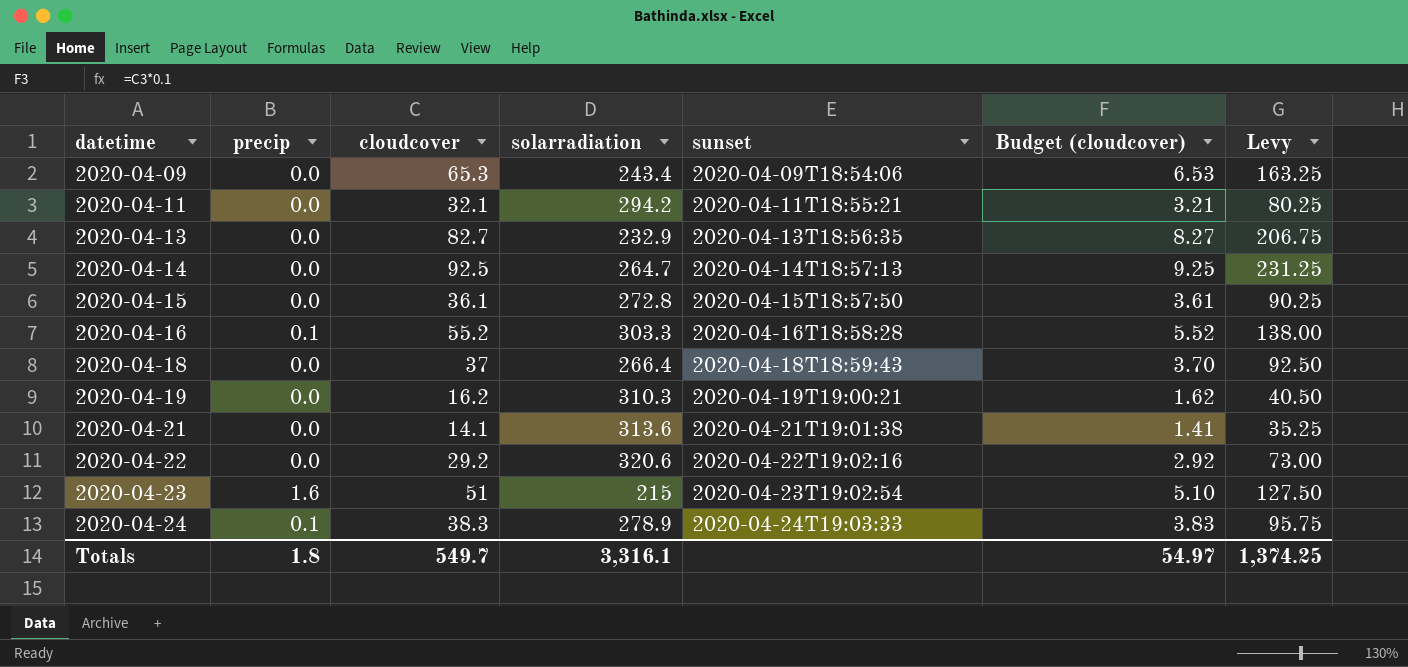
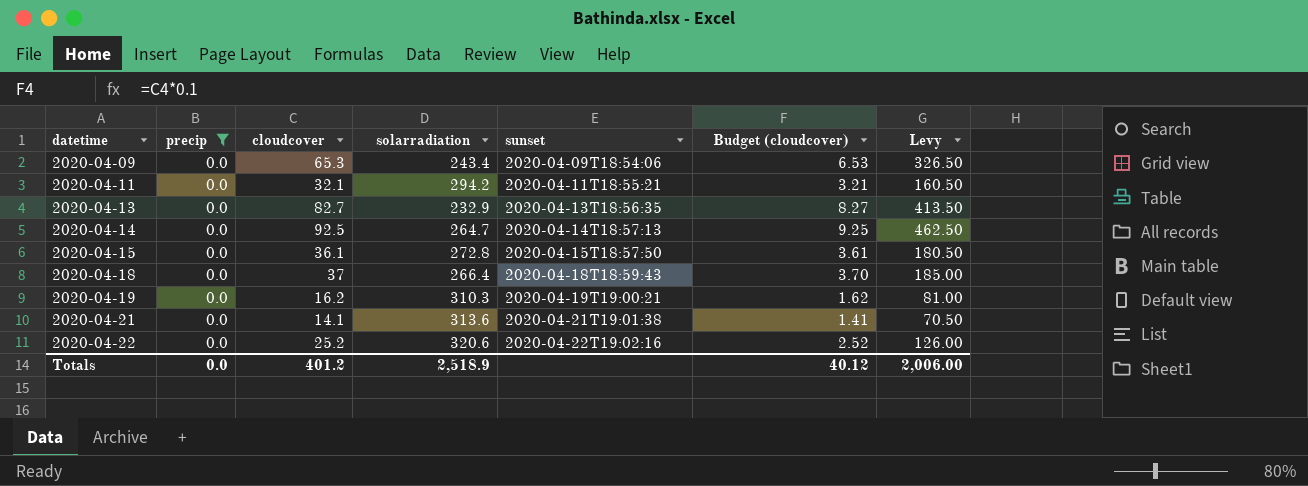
filter: none -> precip = 0.0
column Levy | formula: [cloudcover] * 2.5 -> [cloudcover] * 5
2020-04-22 | cloudcover: 29.2 -> 25.2
2020-04-22 | Budget (cloudcover): 2.92 -> 2.52
Totals | precip: 1.8 -> 0.0
Totals | cloudcover: 549.7 -> 401.2
Totals | solarradiation: 3,316.1 -> 2,518.9
Totals | Budget (cloudcover): 54.97 -> 40.12
Totals | Levy: 1,374.25 -> 2,006.00

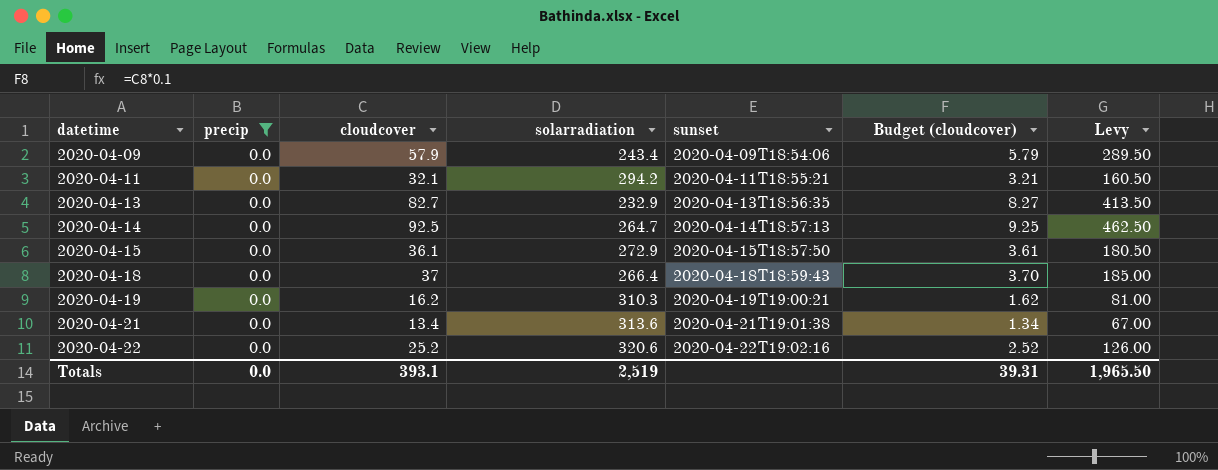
2020-04-09 | cloudcover: 65.3 -> 57.9
2020-04-09 | Budget (cloudcover): 6.53 -> 5.79
2020-04-09 | Levy: 326.50 -> 289.50
2020-04-15 | solarradiation: 272.8 -> 272.9
2020-04-21 | cloudcover: 14.1 -> 13.4
2020-04-21 | Budget (cloudcover): 1.41 -> 1.34
2020-04-21 | Levy: 70.50 -> 67.00
Totals | cloudcover: 401.2 -> 393.1
Totals | solarradiation: 2,518.9 -> 2,519
Totals | Budget (cloudcover): 40.12 -> 39.31
Totals | Levy: 2,006.00 -> 1,965.50

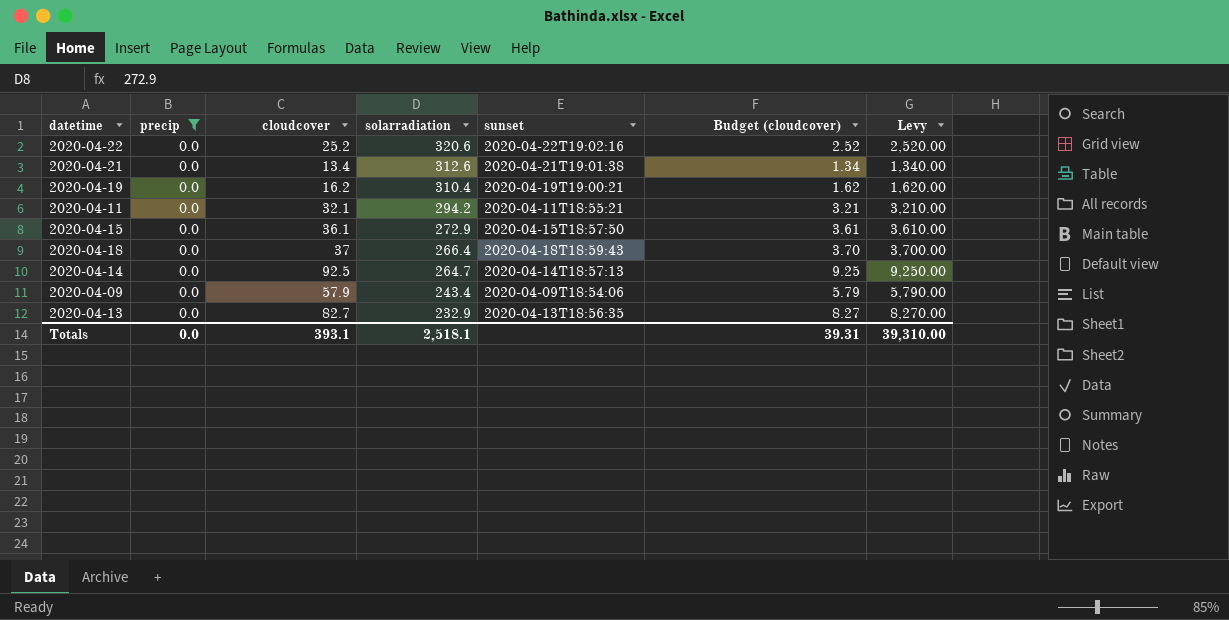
row order: datetime ascending -> solarradiation descending
column Levy | formula: [cloudcover] * 5 -> [cloudcover] * 100
2020-04-21 | solarradiation: 313.6 -> 312.6
2020-04-19 | solarradiation: 310.3 -> 310.4
Totals | solarradiation: 2,519 -> 2,518.1
Totals | Levy: 1,965.50 -> 39,310.00

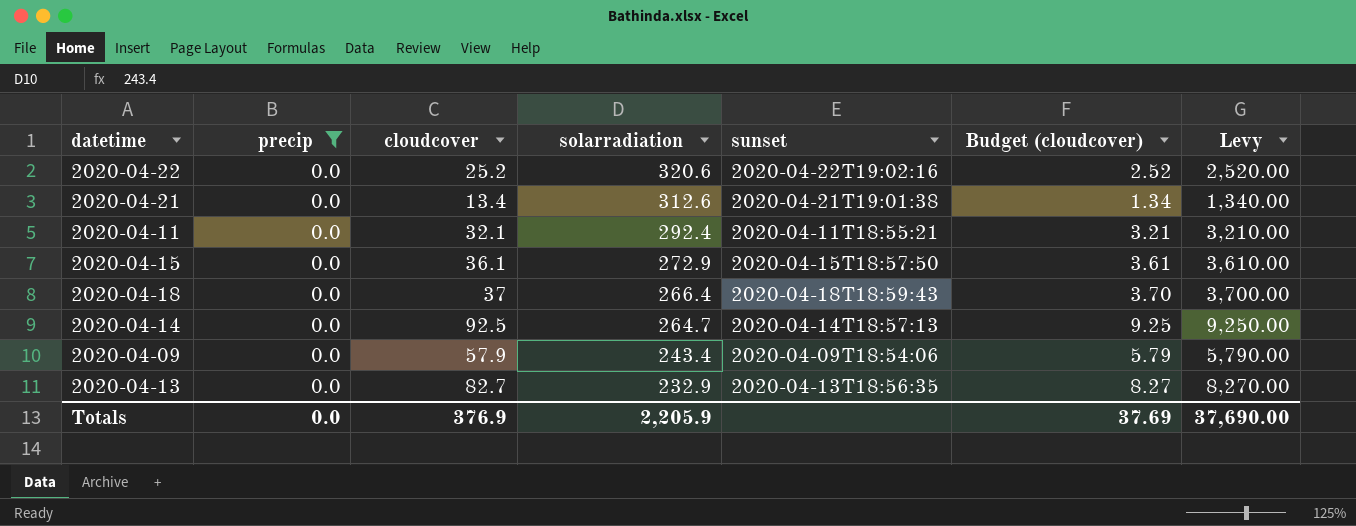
row 2020-04-19: 0.0 | 16.2 | 310.4 | 2020-04-19T19:00:21 | 1.62 | 1,620.00 -> none
2020-04-11 | solarradiation: 294.2 -> 292.4
Totals | cloudcover: 393.1 -> 376.9
Totals | solarradiation: 2,518.1 -> 2,205.9
Totals | Budget (cloudcover): 39.31 -> 37.69
Totals | Levy: 39,310.00 -> 37,690.00

